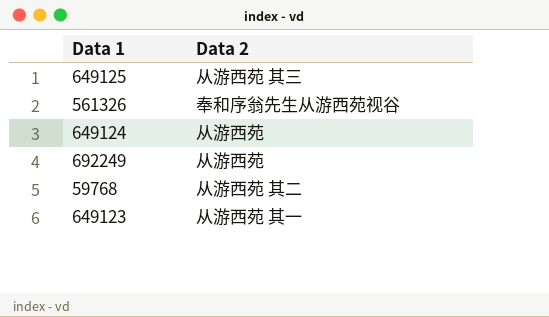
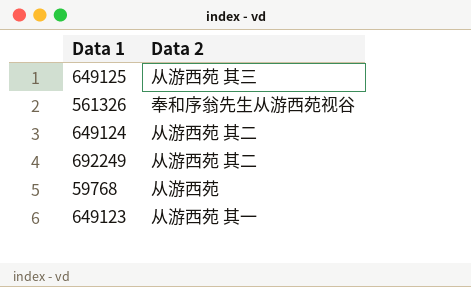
649124 | Data 2: 从游西苑 -> 从游西苑 其二
692249 | Data 2: 从游西苑 -> 从游西苑 其二
59768 | Data 2: 从游西苑 其二 -> 从游西苑

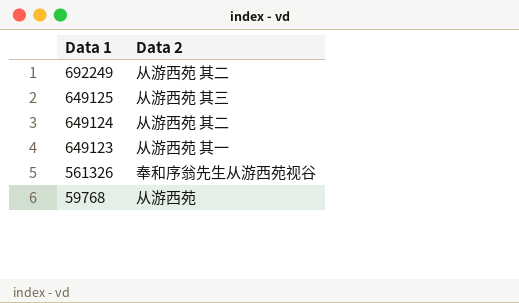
row order: none -> Data 1 descending

